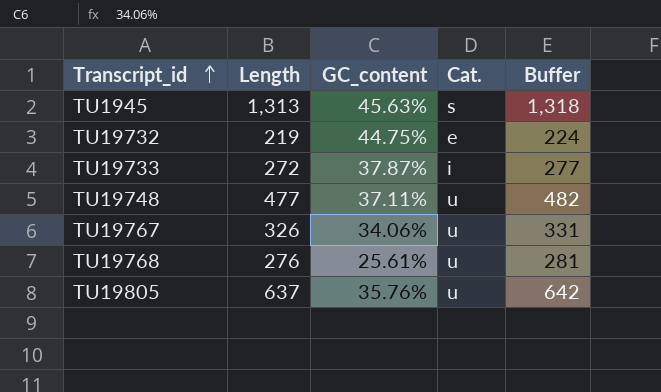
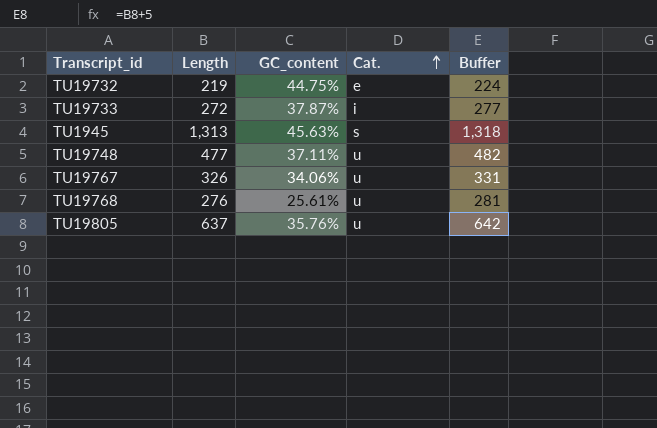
row order: Transcript_id ascending -> Cat. ascending

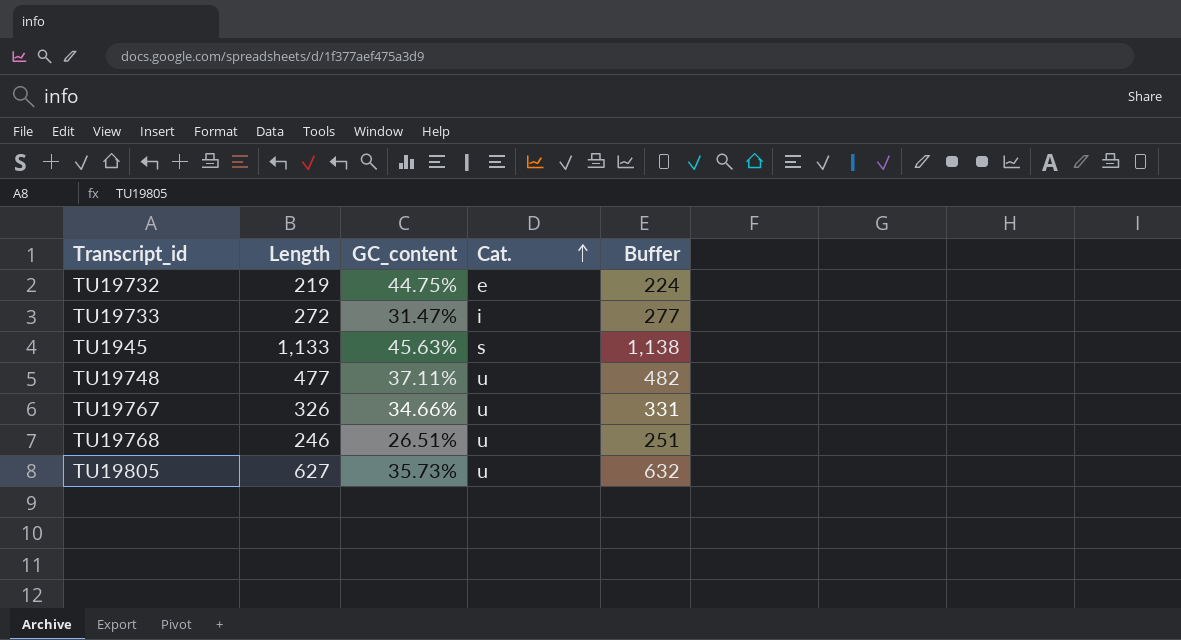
TU19733 | GC_content: 37.87% -> 31.47%
TU1945 | Length: 1,313 -> 1,133
TU1945 | Buffer: 1,318 -> 1,138
TU19767 | GC_content: 34.06% -> 34.66%
TU19768 | Length: 276 -> 246
TU19768 | GC_content: 25.61% -> 26.51%
TU19768 | Buffer: 281 -> 251
TU19805 | Length: 637 -> 627
TU19805 | GC_content: 35.76% -> 35.73%
TU19805 | Buffer: 642 -> 632

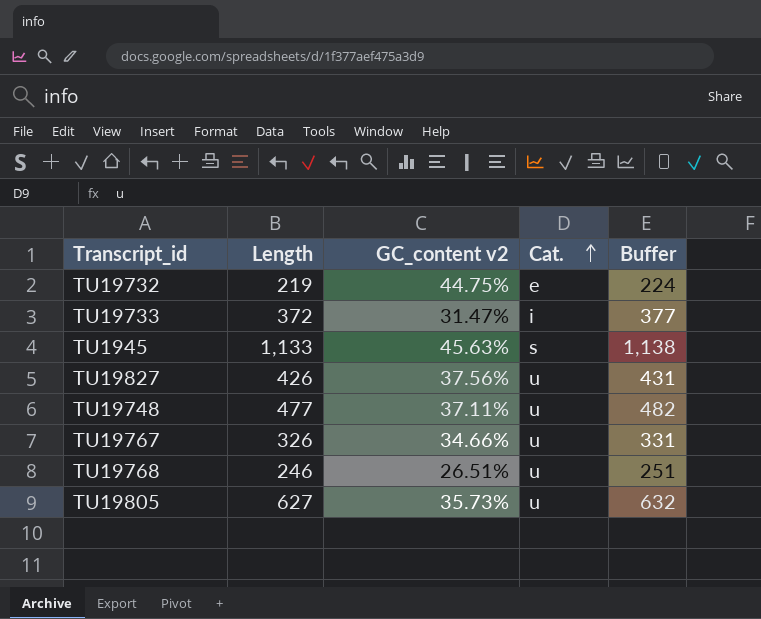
column name: GC_content -> GC_content v2
TU19733 | Length: 272 -> 372
TU19733 | Buffer: 277 -> 377
row TU19827: none -> 426 | 37.56% | u | 431

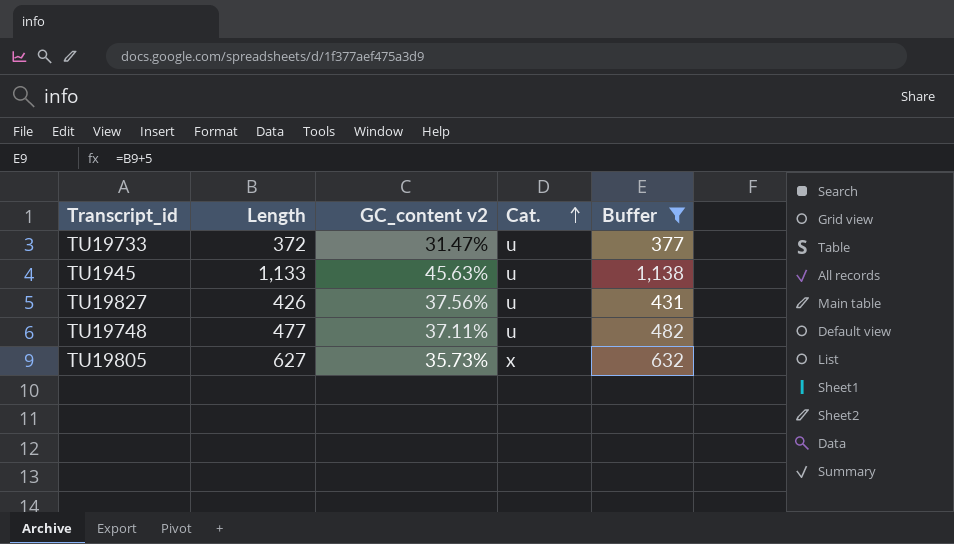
filter: none -> Buffer >= 377
TU19733 | Cat.: i -> u
TU1945 | Cat.: s -> u
TU19805 | Cat.: u -> x

